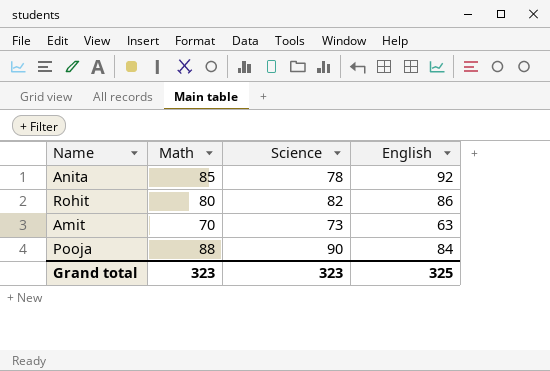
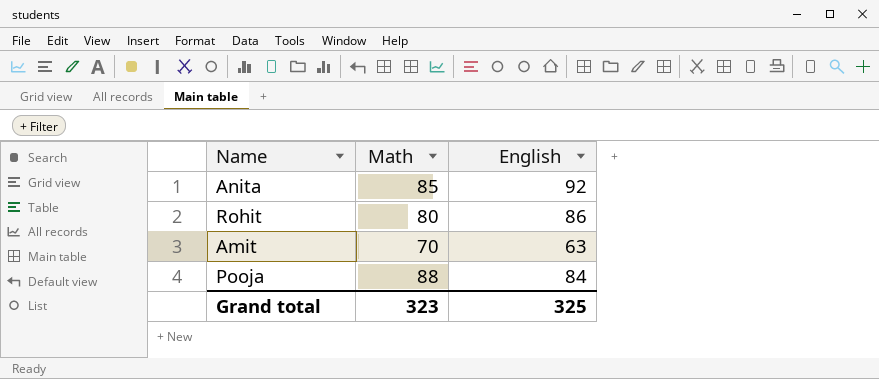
column Science | position: 3 -> none

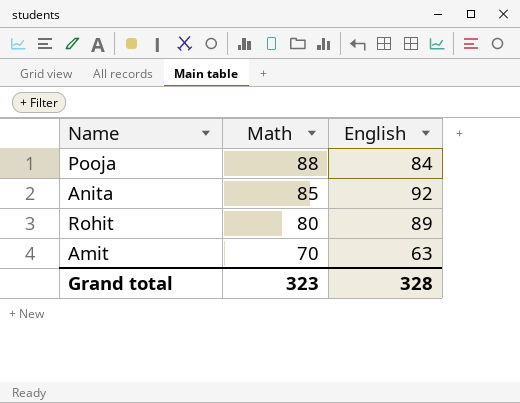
row order: none -> Math descending
Rohit | English: 86 -> 89
Grand total | English: 325 -> 328

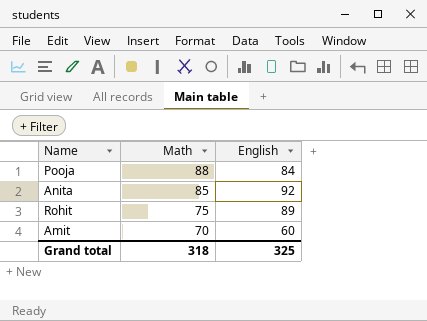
Rohit | Math: 80 -> 75
Amit | English: 63 -> 60
Grand total | Math: 323 -> 318
Grand total | English: 328 -> 325

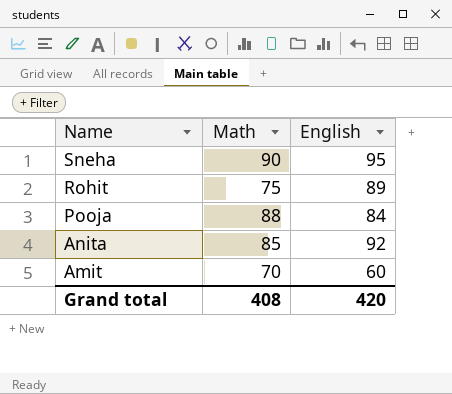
row order: Math descending -> Name descending
row Sneha: none -> 90 | 95
Grand total | Math: 318 -> 408
Grand total | English: 325 -> 420

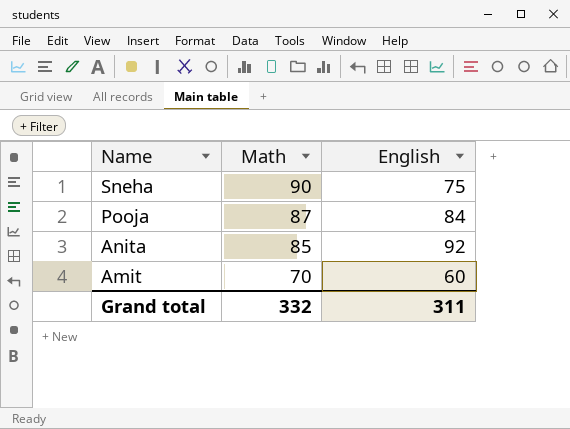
row Rohit: 75 | 89 -> none
Sneha | English: 95 -> 75
Pooja | Math: 88 -> 87
Grand total | Math: 408 -> 332
Grand total | English: 420 -> 311

